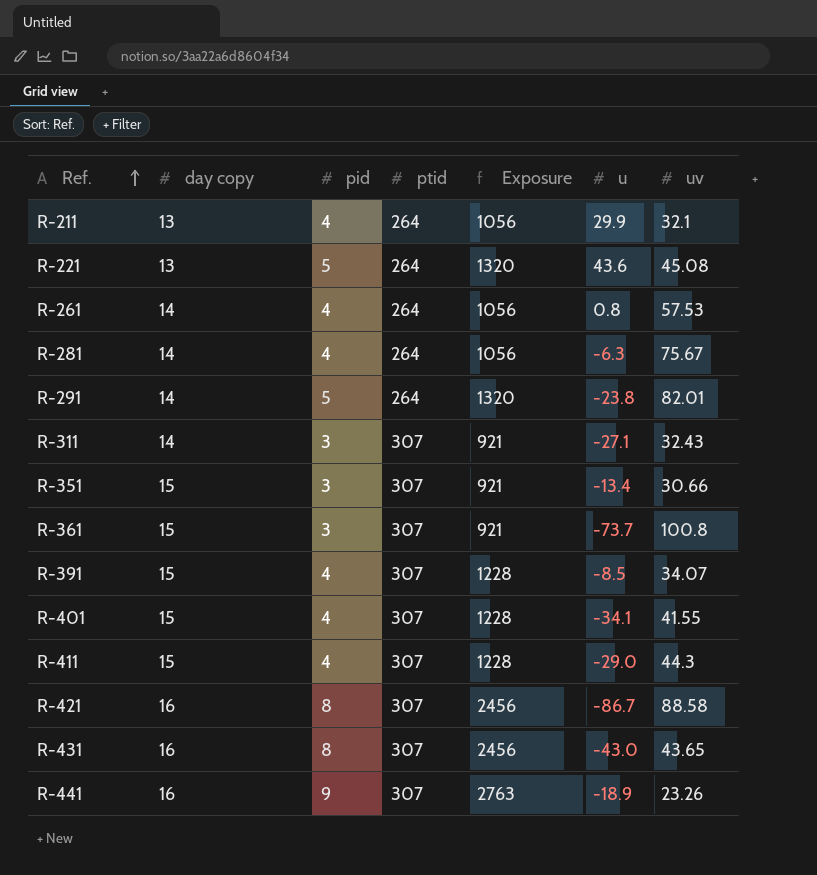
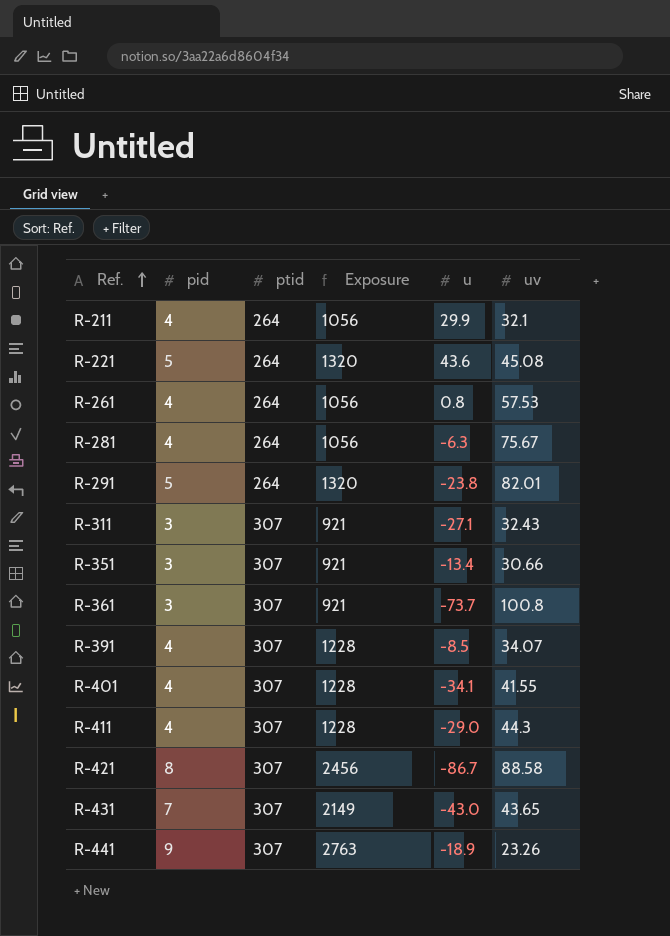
column day copy | position: 2 -> none
R-431 | pid: 8 -> 7
R-431 | Exposure: 2456 -> 2149

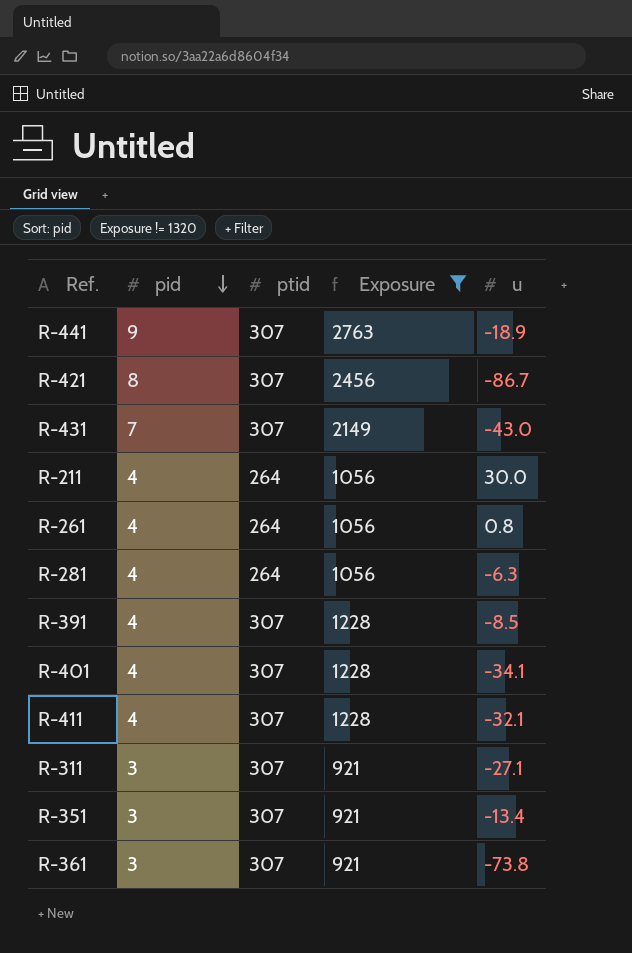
filter: none -> Exposure != 1320
row order: Ref. ascending -> pid descending
column uv | position: 6 -> none
R-211 | u: 29.9 -> 30.0
R-411 | u: -29.0 -> -32.1
R-361 | u: -73.7 -> -73.8

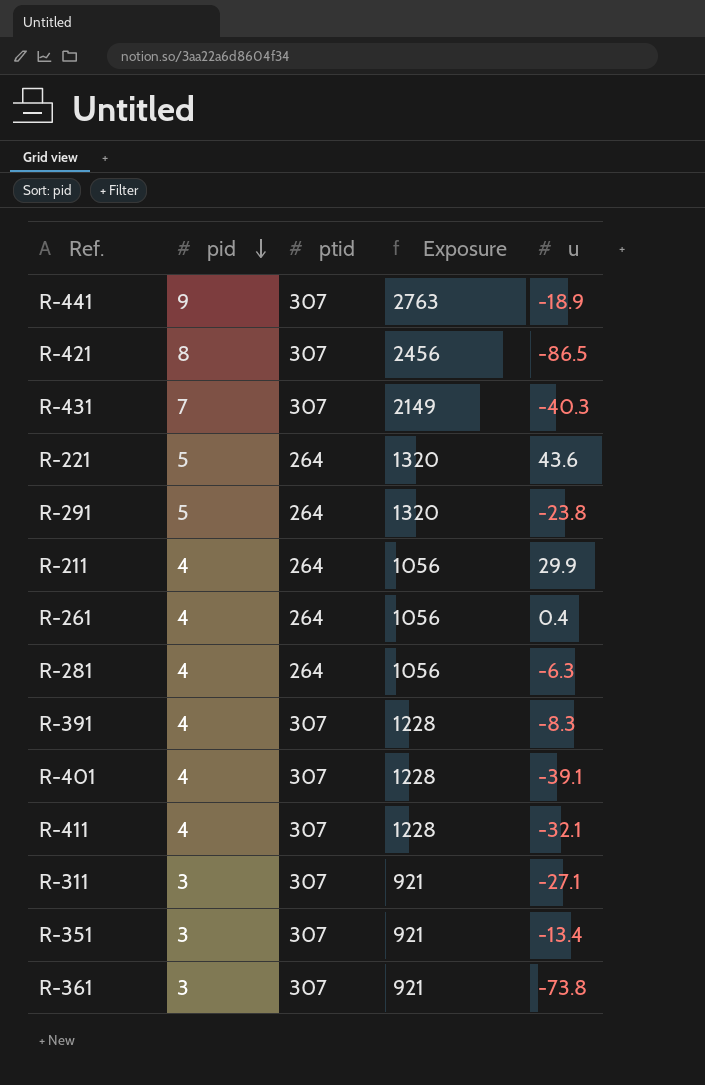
filter: Exposure != 1320 -> none
R-421 | u: -86.7 -> -86.5
R-431 | u: -43.0 -> -40.3
R-211 | u: 30.0 -> 29.9
R-261 | u: 0.8 -> 0.4
R-391 | u: -8.5 -> -8.3
R-401 | u: -34.1 -> -39.1

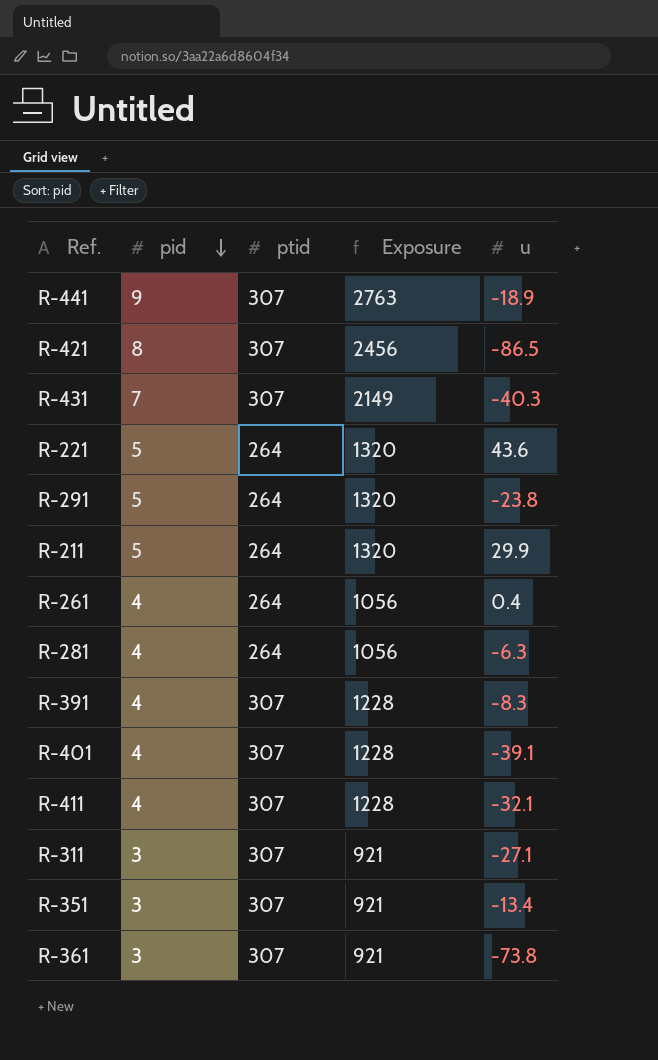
R-211 | pid: 4 -> 5
R-211 | Exposure: 1056 -> 1320

